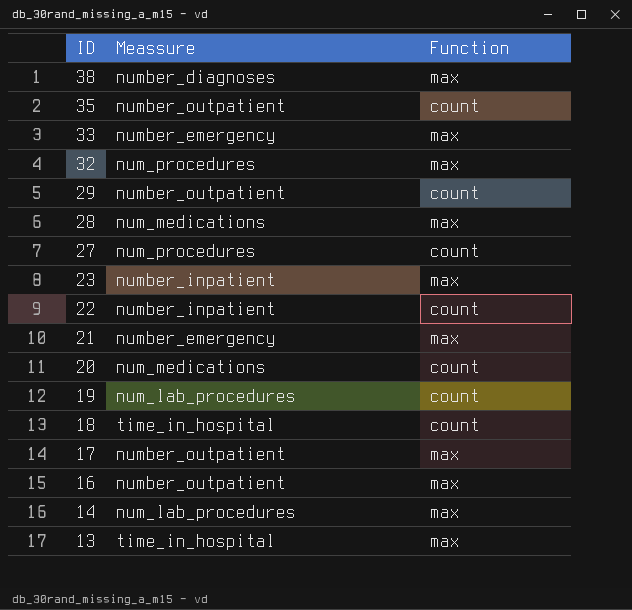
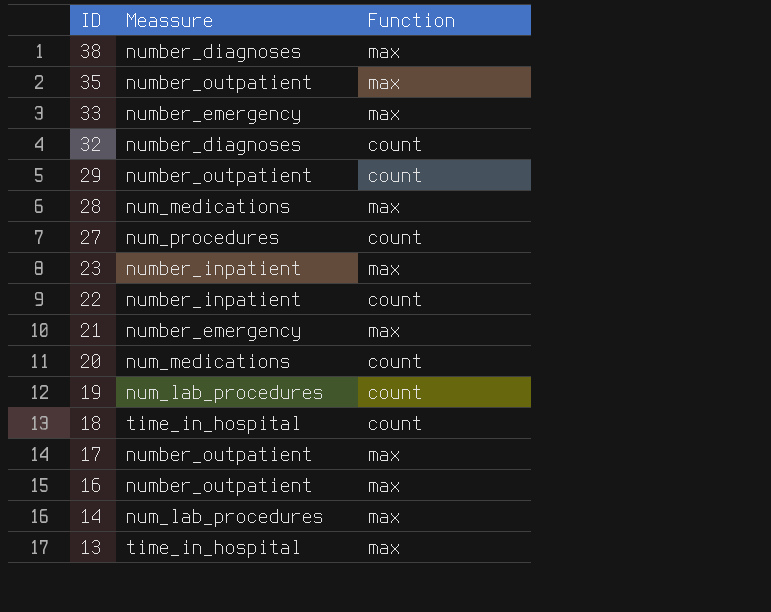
35 | Function: count -> max
32 | Meassure: num_procedures -> number_diagnoses
32 | Function: max -> count

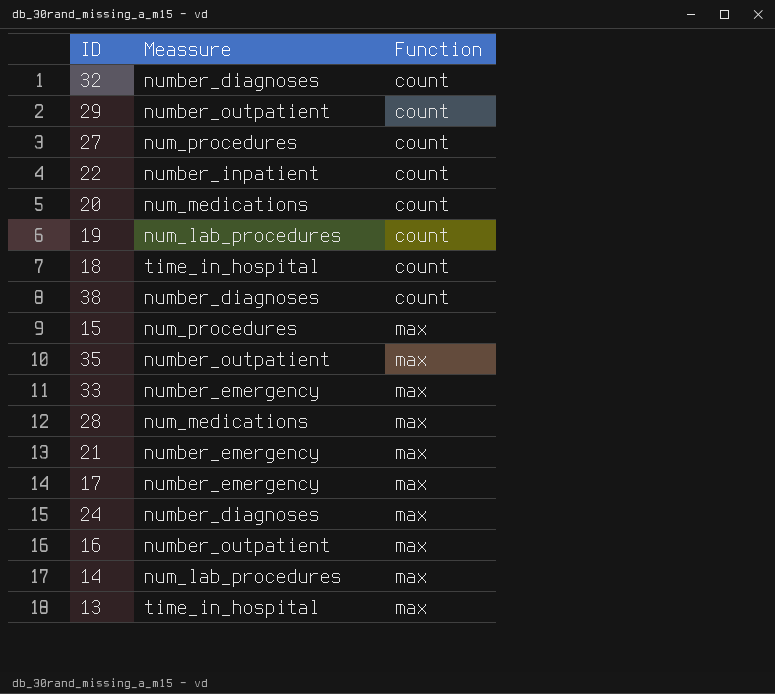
row order: ID descending -> Function ascending
row 23: number_inpatient | max -> none
38 | Function: max -> count
row 15: none -> num_procedures | max
17 | Meassure: number_outpatient -> number_emergency
row 24: none -> number_diagnoses | max

